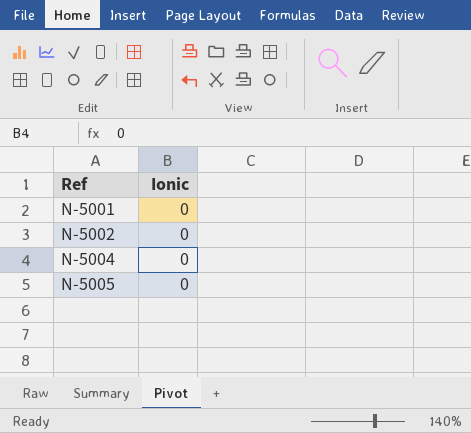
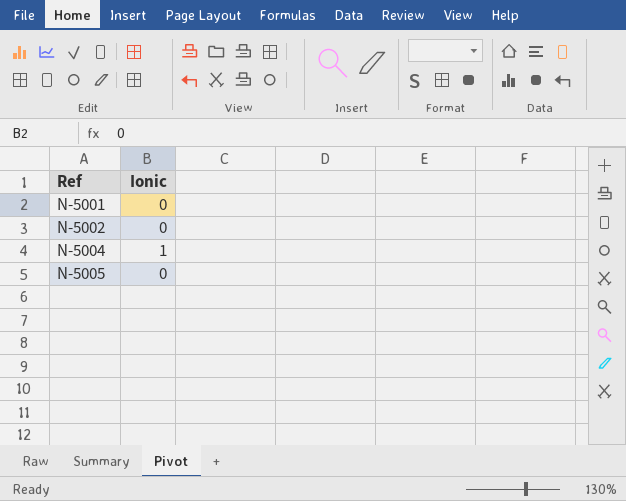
N-5004 | Ionic: 0 -> 1

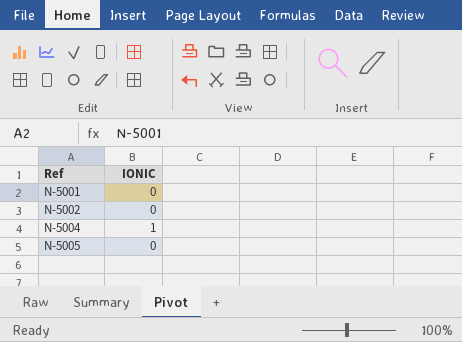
column name: Ionic -> IONIC

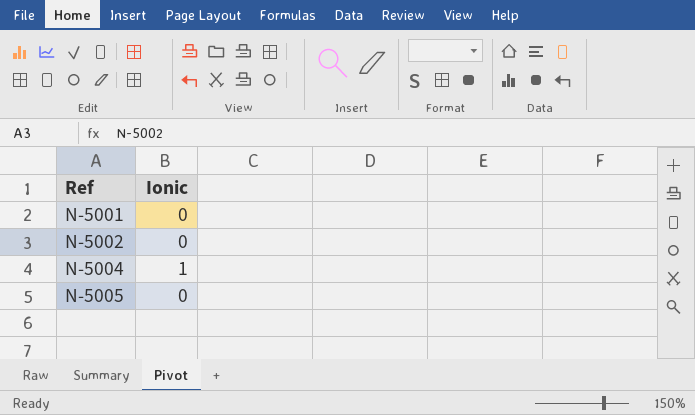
column name: IONIC -> Ionic

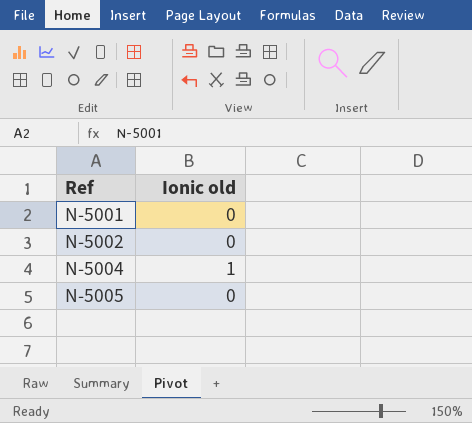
column name: Ionic -> Ionic old

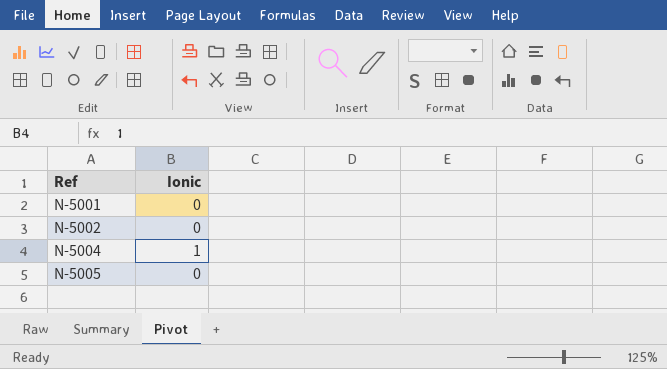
column name: Ionic old -> Ionic

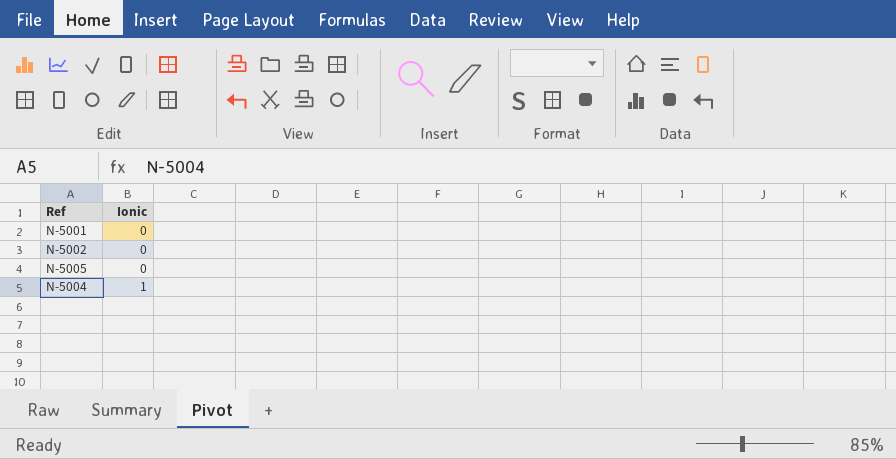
row order: Ref ascending -> Ionic ascending

